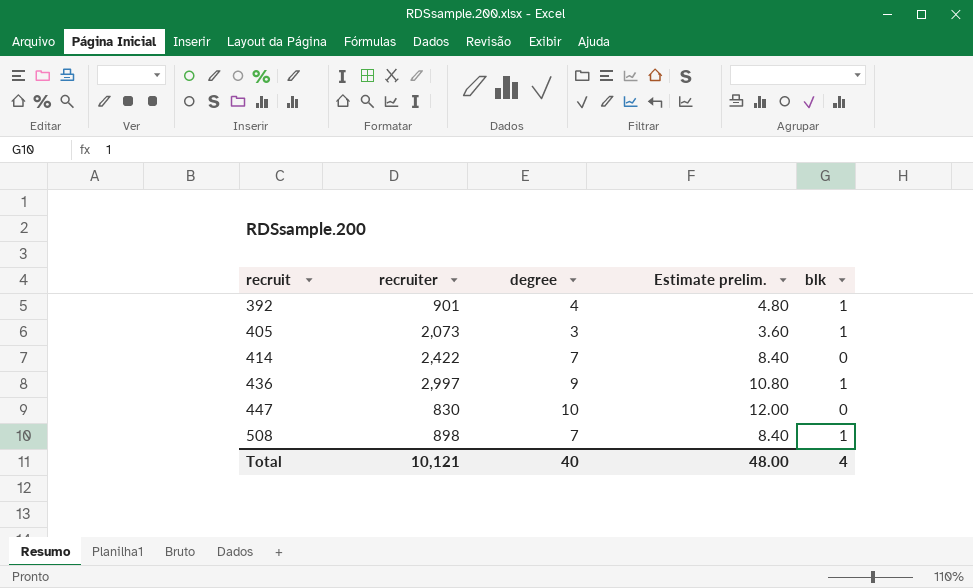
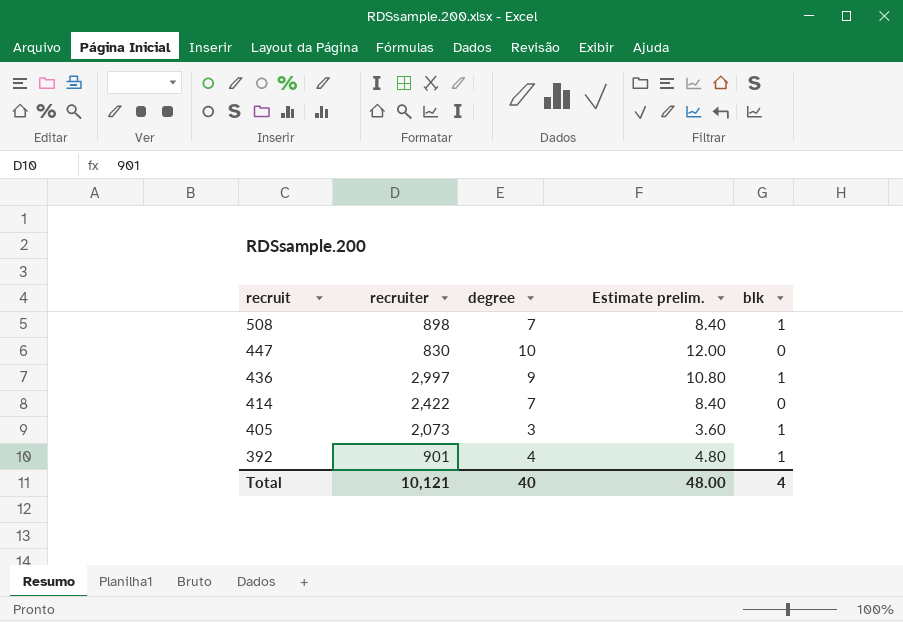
row order: recruit ascending -> recruit descending

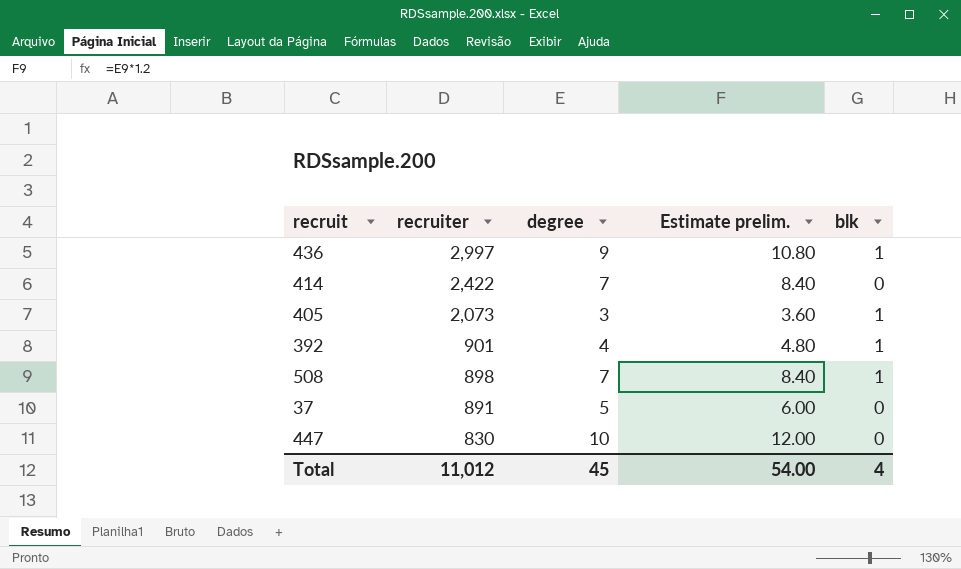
row order: recruit descending -> recruiter descending
row 37: none -> 891 | 5 | 6.00 | 0
Total | recruiter: 10,121 -> 11,012
Total | degree: 40 -> 45
Total | Estimate prelim.: 48.00 -> 54.00

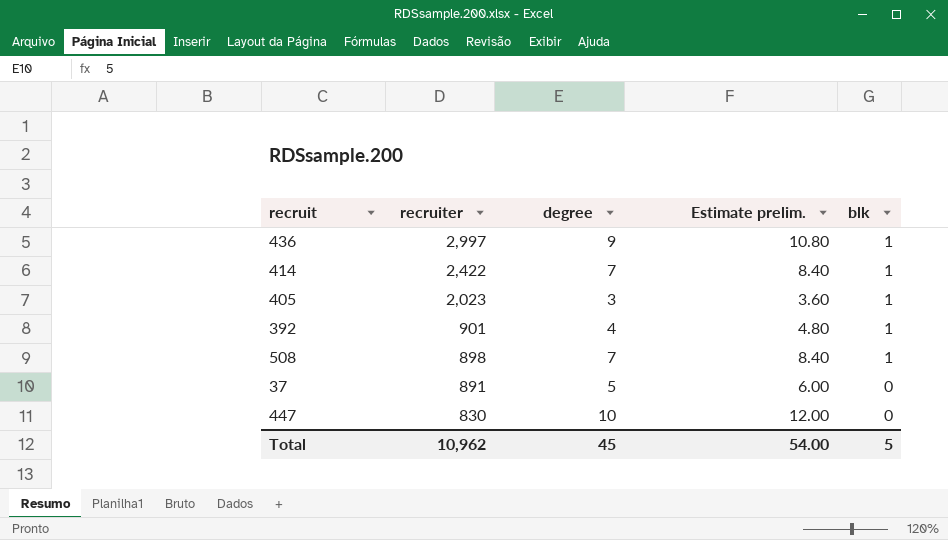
414 | blk: 0 -> 1
405 | recruiter: 2,073 -> 2,023
Total | recruiter: 11,012 -> 10,962
Total | blk: 4 -> 5

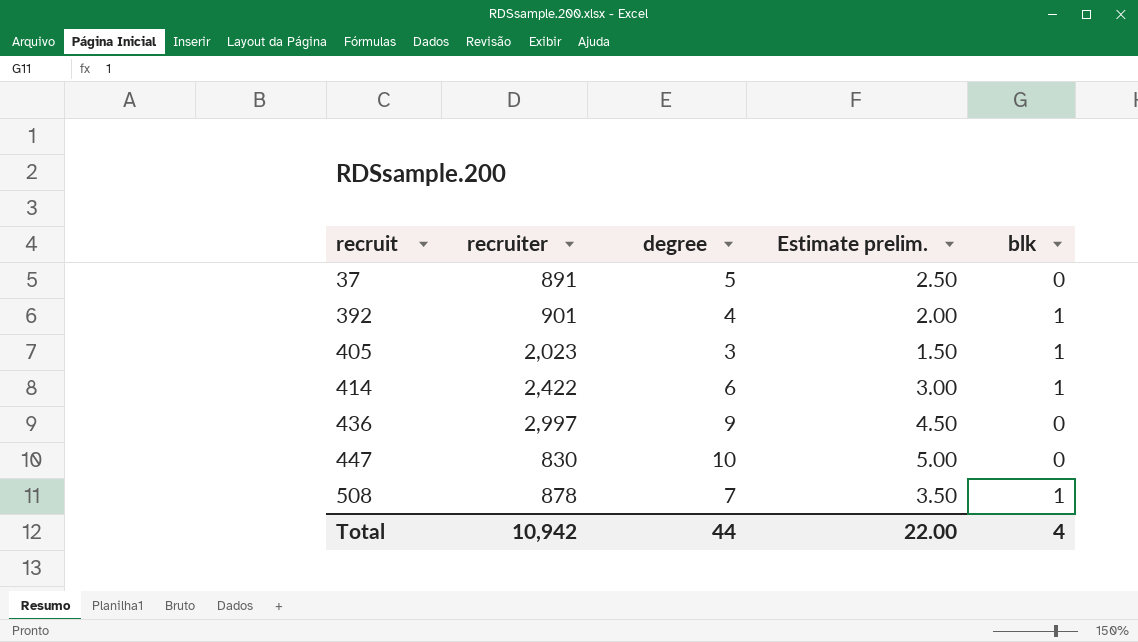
row order: recruiter descending -> recruit ascending
column Estimate prelim. | formula: [degree] * 1.2 -> [degree] * 0.5
414 | degree: 7 -> 6
436 | blk: 1 -> 0
508 | recruiter: 898 -> 878
Total | recruiter: 10,962 -> 10,942
Total | degree: 45 -> 44
Total | Estimate prelim.: 54.00 -> 22.00
Total | blk: 5 -> 4

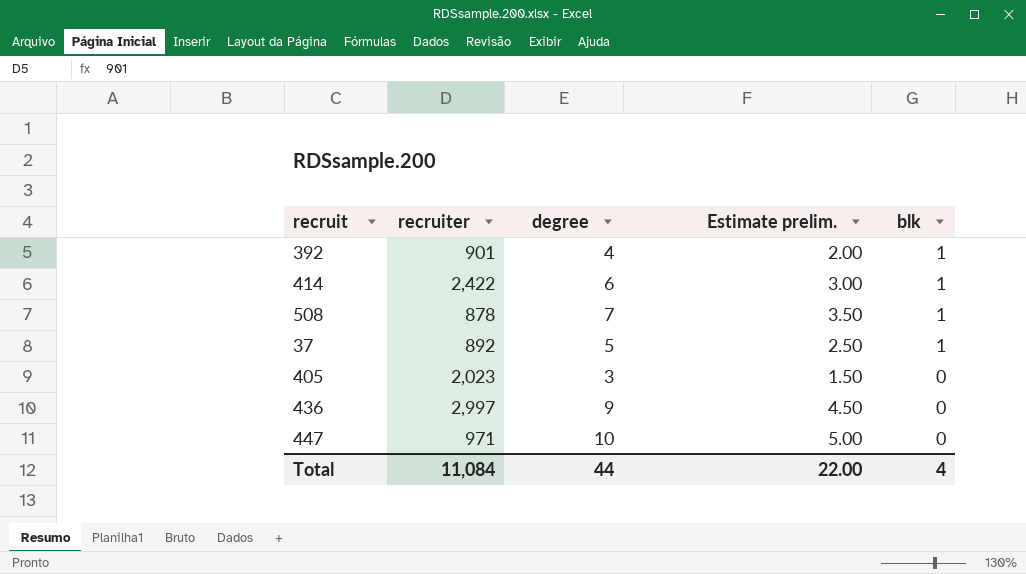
row order: recruit ascending -> blk descending
37 | recruiter: 891 -> 892
37 | blk: 0 -> 1
405 | blk: 1 -> 0
447 | recruiter: 830 -> 971
Total | recruiter: 10,942 -> 11,084

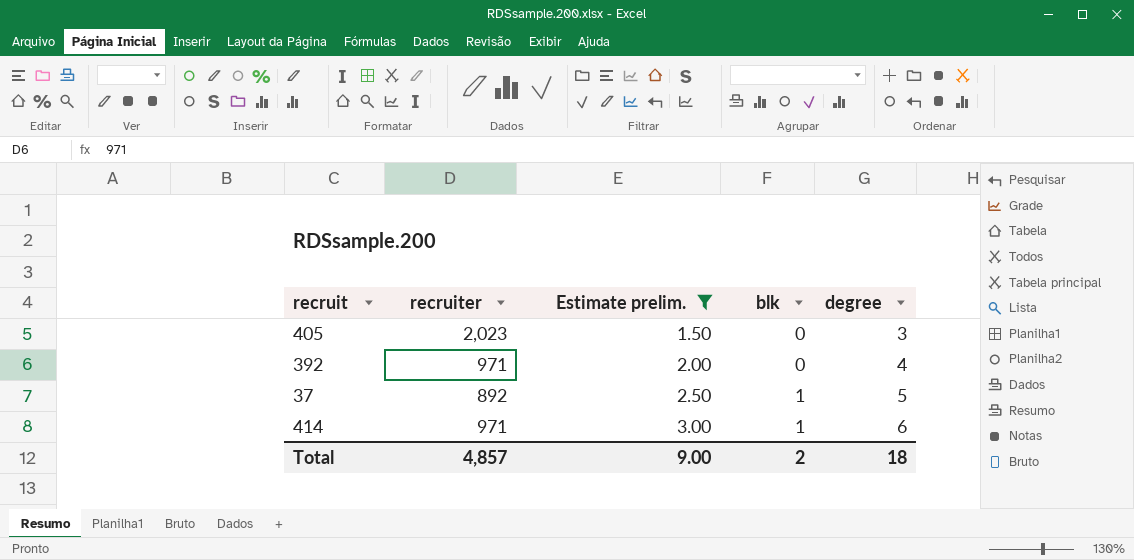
filter: none -> Estimate prelim. <= 3.00
row order: blk descending -> Estimate prelim. ascending
column degree | position: 3 -> 5
392 | recruiter: 901 -> 971
392 | blk: 1 -> 0
414 | recruiter: 2,422 -> 971
Total | recruiter: 11,084 -> 4,857
Total | Estimate prelim.: 22.00 -> 9.00
Total | blk: 4 -> 2
Total | degree: 44 -> 18

